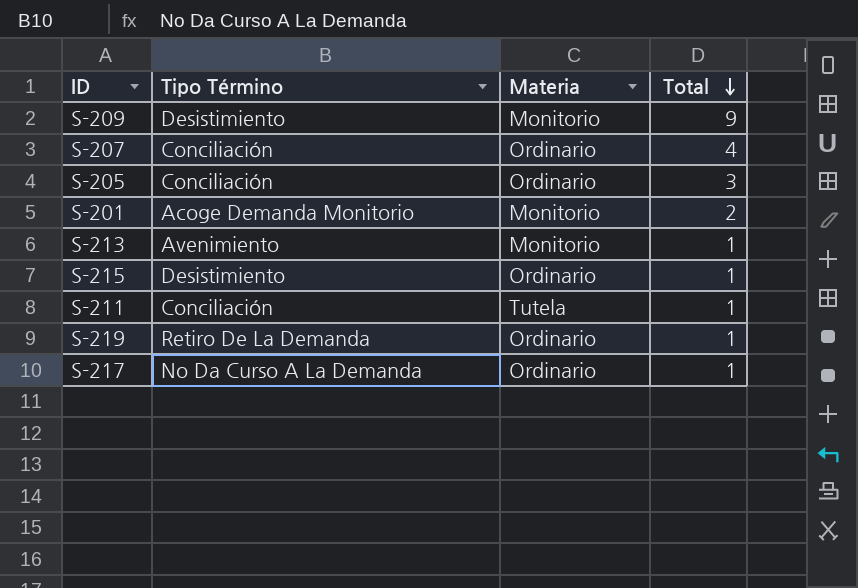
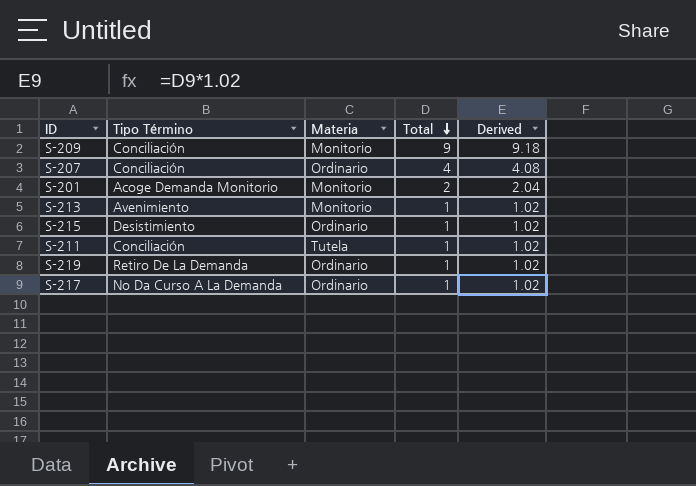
column Derived | formula: none -> [Total] * 1.02
row S-205: Conciliación | Ordinario | 3 -> none
S-209 | Tipo Término: Desistimiento -> Conciliación

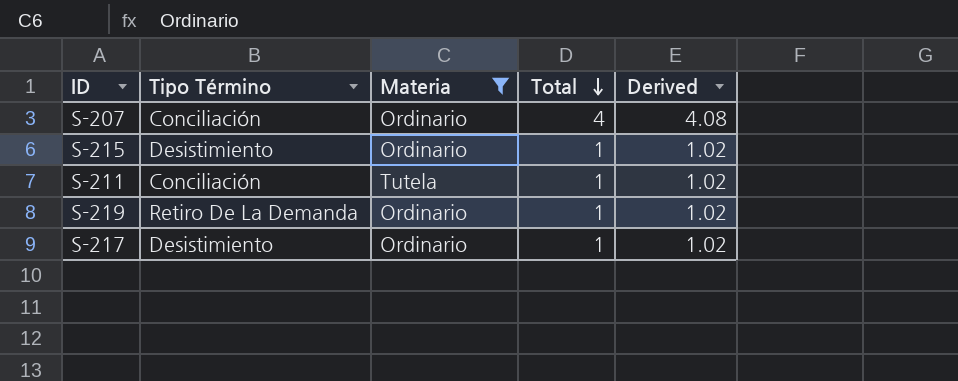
filter: none -> Materia != Monitorio
S-217 | Tipo Término: No Da Curso A La Demanda -> Desistimiento

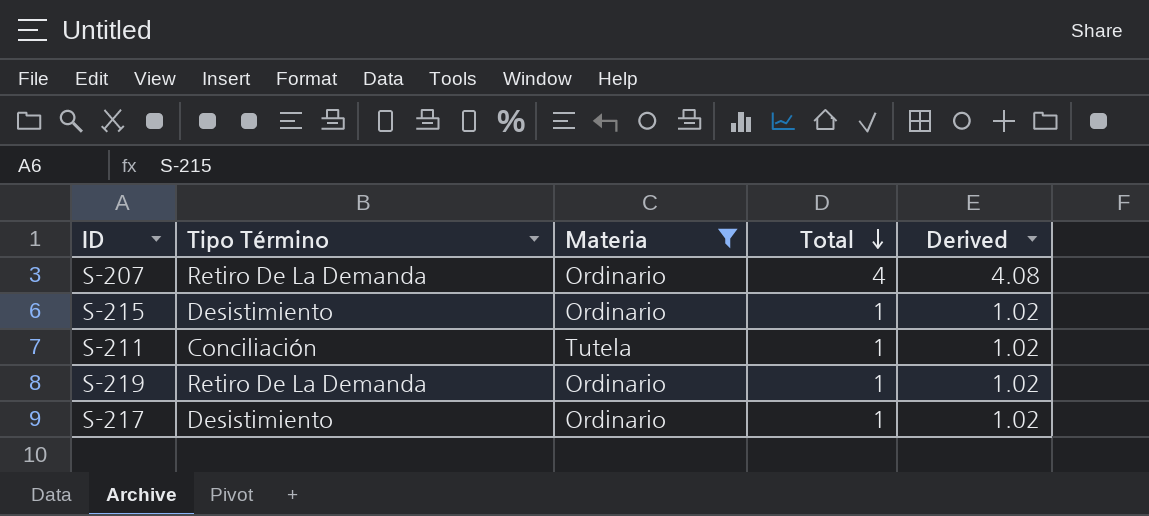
S-207 | Tipo Término: Conciliación -> Retiro De La Demanda

